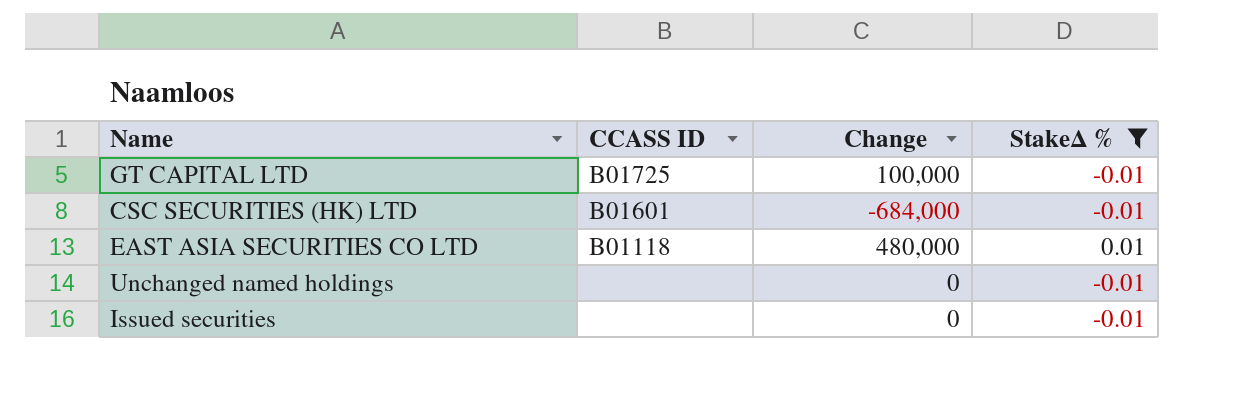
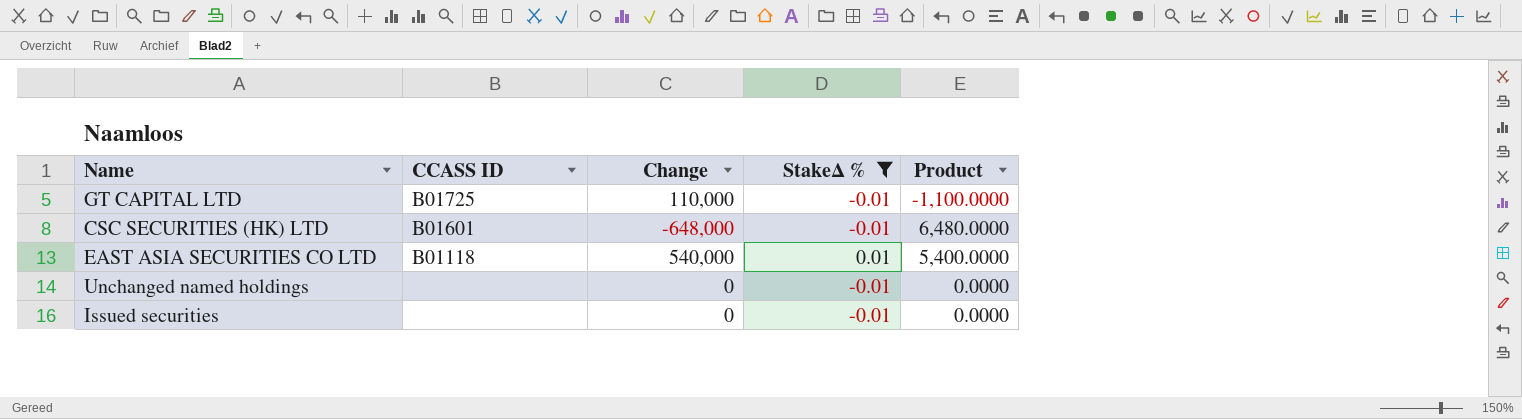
column Product | formula: none -> [Change] * [StakeΔ %]
GT CAPITAL LTD | Change: 100,000 -> 110,000
CSC SECURITIES (HK) LTD | Change: -684,000 -> -648,000
EAST ASIA SECURITIES CO LTD | Change: 480,000 -> 540,000

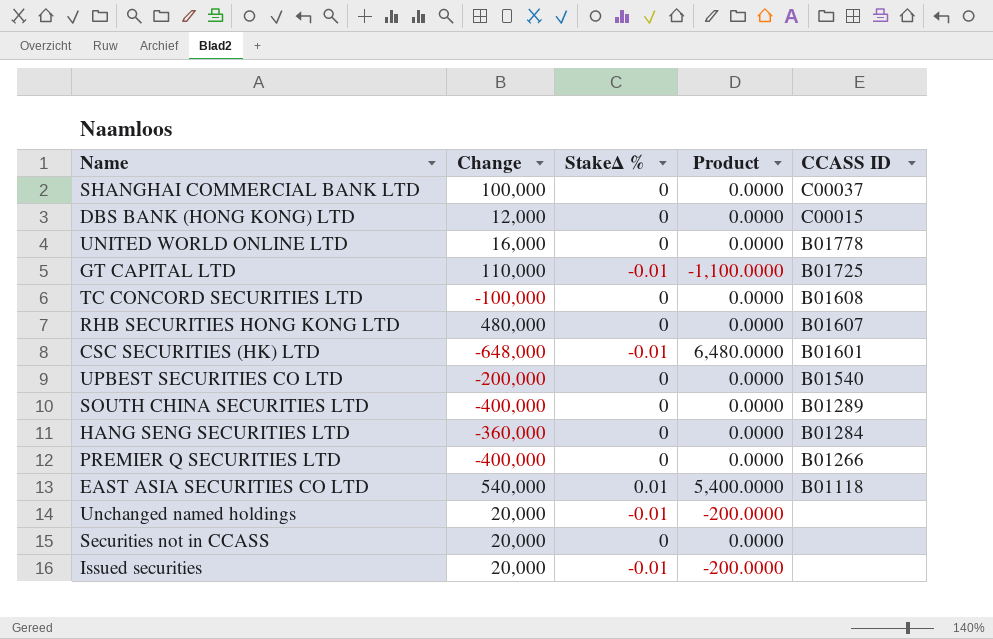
filter: StakeΔ % != 0 -> none
column CCASS ID | position: 2 -> 5
Unchanged named holdings | Change: 0 -> 20,000
Unchanged named holdings | Product: 0.0000 -> -200.0000
Issued securities | Change: 0 -> 20,000
Issued securities | Product: 0.0000 -> -200.0000

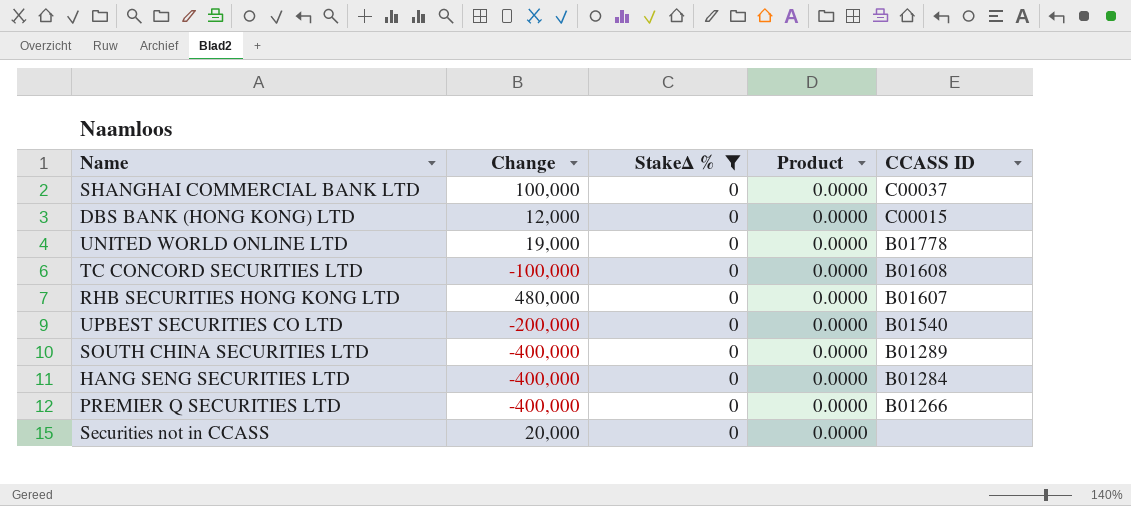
filter: none -> StakeΔ % = 0
UNITED WORLD ONLINE LTD | Change: 16,000 -> 19,000
HANG SENG SECURITIES LTD | Change: -360,000 -> -400,000

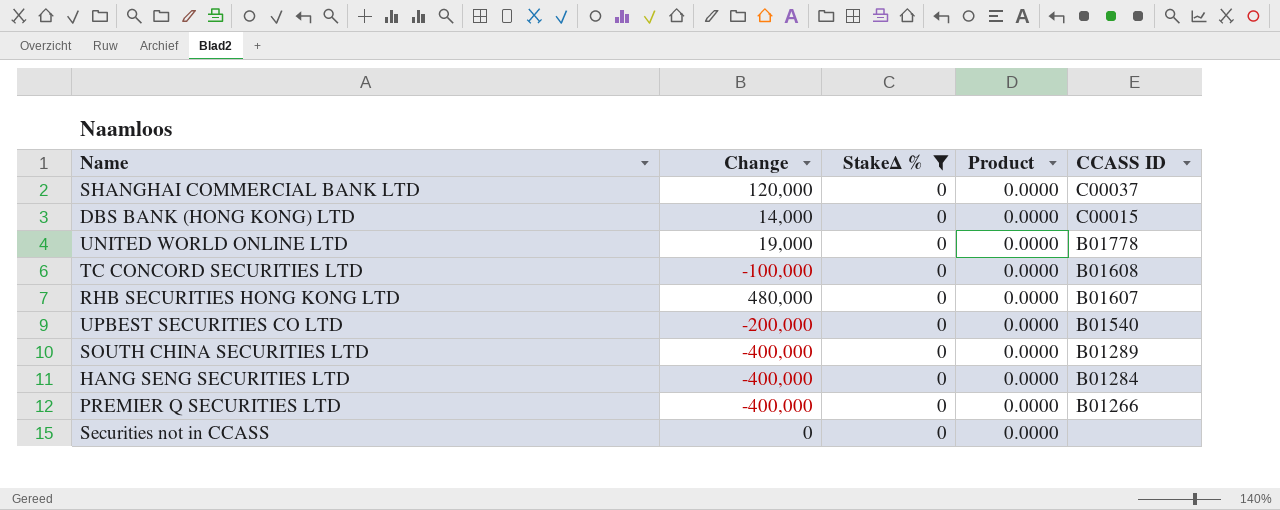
SHANGHAI COMMERCIAL BANK LTD | Change: 100,000 -> 120,000
DBS BANK (HONG KONG) LTD | Change: 12,000 -> 14,000
Securities not in CCASS | Change: 20,000 -> 0

